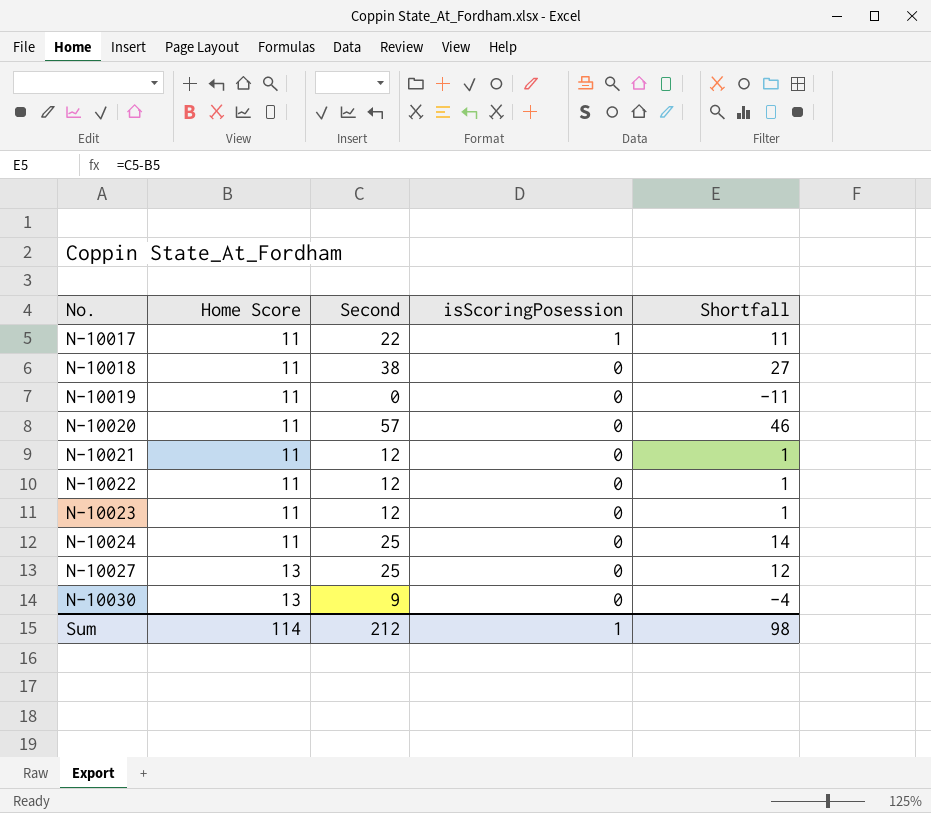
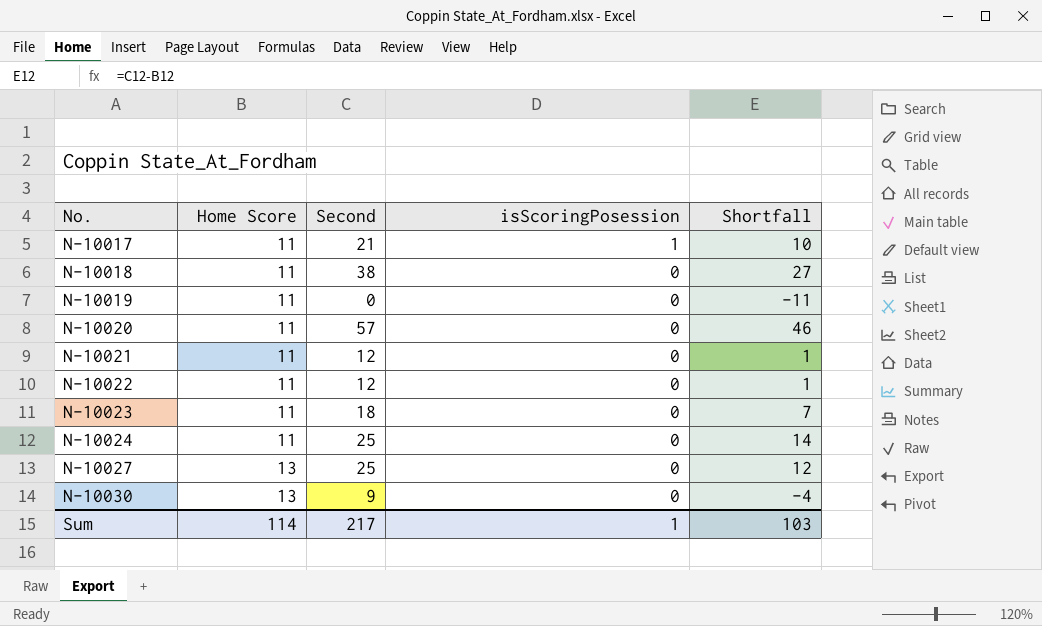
N-10017 | Second: 22 -> 21
N-10017 | Shortfall: 11 -> 10
N-10023 | Second: 12 -> 18
N-10023 | Shortfall: 1 -> 7
Sum | Second: 212 -> 217
Sum | Shortfall: 98 -> 103

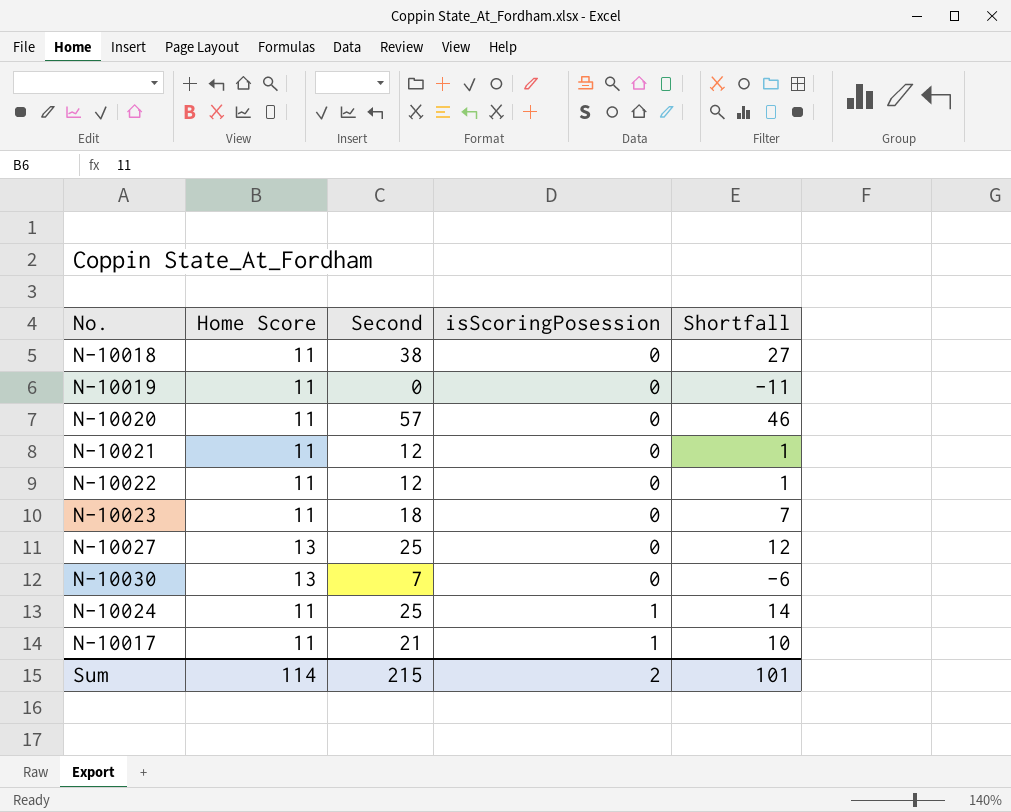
row order: No. ascending -> isScoringPosession ascending
N-10030 | Second: 9 -> 7
N-10030 | Shortfall: -4 -> -6
N-10024 | isScoringPosession: 0 -> 1
Sum | Second: 217 -> 215
Sum | isScoringPosession: 1 -> 2
Sum | Shortfall: 103 -> 101

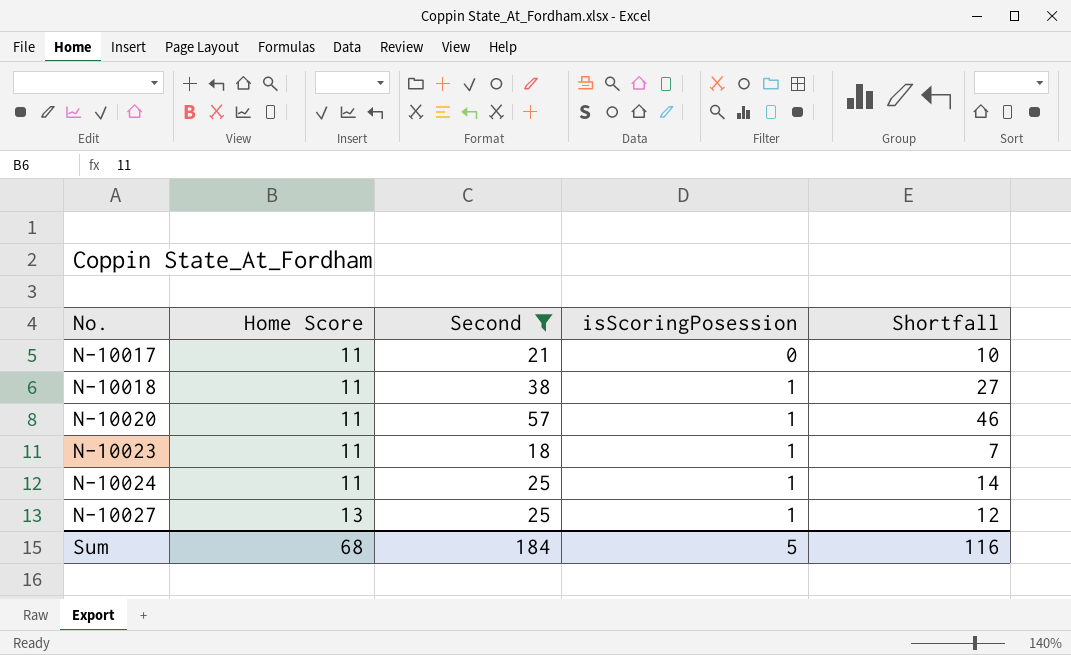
filter: none -> Second >= 18
row order: isScoringPosession ascending -> No. ascending
N-10017 | isScoringPosession: 1 -> 0
N-10018 | isScoringPosession: 0 -> 1
N-10020 | isScoringPosession: 0 -> 1
N-10023 | isScoringPosession: 0 -> 1
N-10027 | isScoringPosession: 0 -> 1
Sum | Home Score: 114 -> 68
Sum | Second: 215 -> 184
Sum | isScoringPosession: 2 -> 5
Sum | Shortfall: 101 -> 116

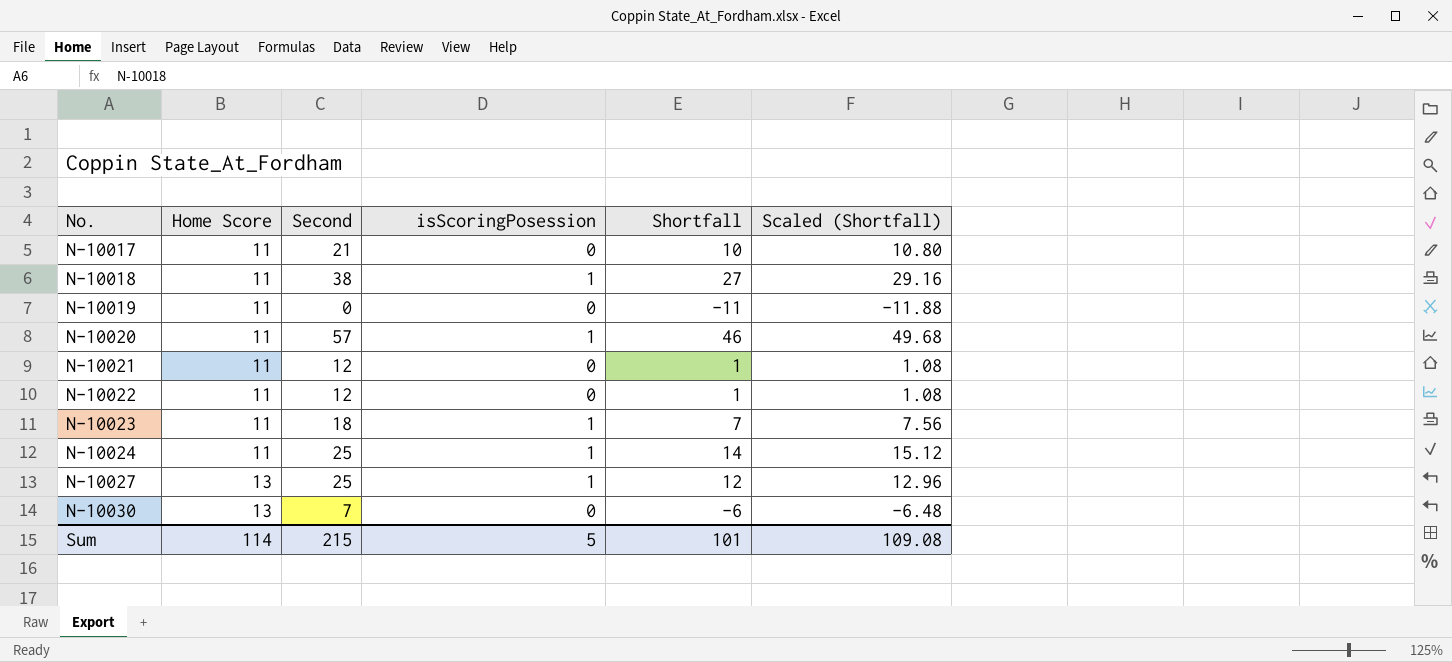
filter: Second >= 18 -> none
column Scaled (Shortfall) | formula: none -> [Shortfall] * 1.08
Sum | Home Score: 68 -> 114
Sum | Second: 184 -> 215
Sum | Shortfall: 116 -> 101

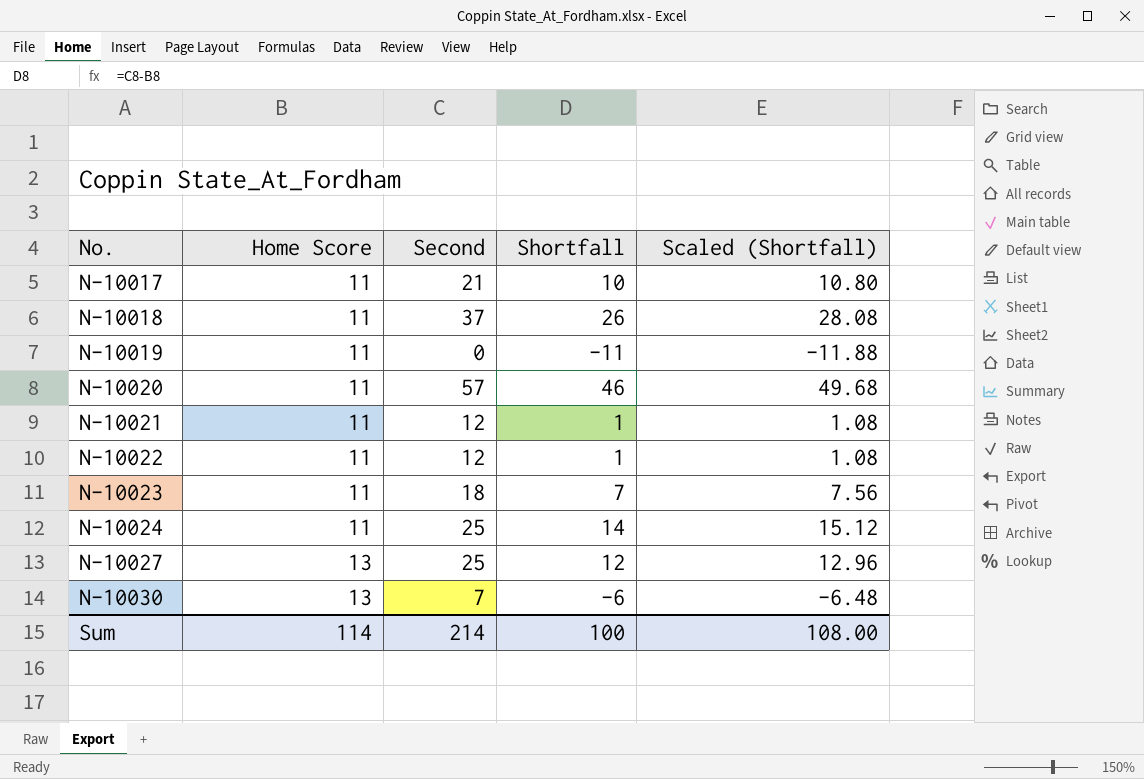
column isScoringPosession | position: 4 -> none
N-10018 | Second: 38 -> 37
N-10018 | Shortfall: 27 -> 26
N-10018 | Scaled (Shortfall): 29.16 -> 28.08
Sum | Second: 215 -> 214
Sum | Shortfall: 101 -> 100
Sum | Scaled (Shortfall): 109.08 -> 108.00

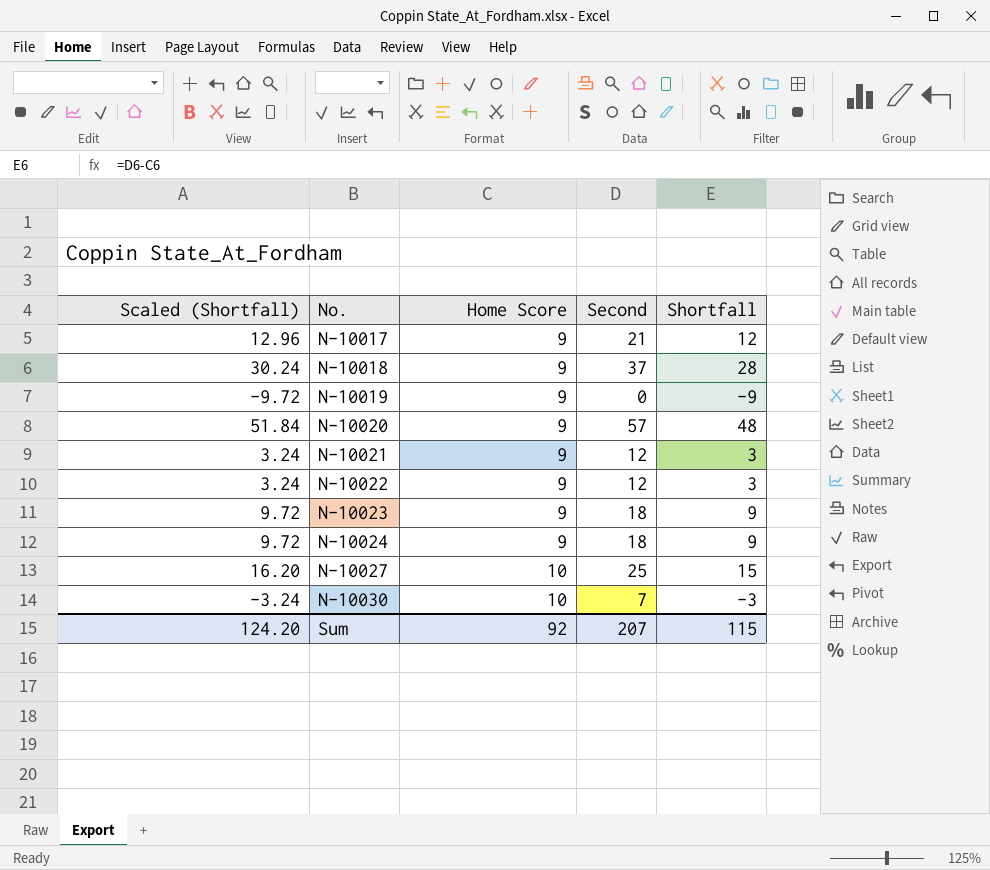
column Scaled (Shortfall) | position: 5 -> 1
N-10017 | Scaled (Shortfall): 10.80 -> 12.96
N-10017 | Home Score: 11 -> 9
N-10017 | Shortfall: 10 -> 12
N-10018 | Scaled (Shortfall): 28.08 -> 30.24
N-10018 | Home Score: 11 -> 9
N-10018 | Shortfall: 26 -> 28
N-10019 | Scaled (Shortfall): -11.88 -> -9.72
N-10019 | Home Score: 11 -> 9
N-10019 | Shortfall: -11 -> -9
N-10020 | Scaled (Shortfall): 49.68 -> 51.84
N-10020 | Home Score: 11 -> 9
N-10020 | Shortfall: 46 -> 48
N-10021 | Scaled (Shortfall): 1.08 -> 3.24
N-10021 | Home Score: 11 -> 9
N-10021 | Shortfall: 1 -> 3
N-10022 | Scaled (Shortfall): 1.08 -> 3.24
N-10022 | Home Score: 11 -> 9
N-10022 | Shortfall: 1 -> 3
N-10023 | Scaled (Shortfall): 7.56 -> 9.72
N-10023 | Home Score: 11 -> 9
N-10023 | Shortfall: 7 -> 9
N-10024 | Scaled (Shortfall): 15.12 -> 9.72
N-10024 | Home Score: 11 -> 9
N-10024 | Second: 25 -> 18
N-10024 | Shortfall: 14 -> 9
N-10027 | Scaled (Shortfall): 12.96 -> 16.20
N-10027 | Home Score: 13 -> 10
N-10027 | Shortfall: 12 -> 15
N-10030 | Scaled (Shortfall): -6.48 -> -3.24
N-10030 | Home Score: 13 -> 10
N-10030 | Shortfall: -6 -> -3
Sum | Scaled (Shortfall): 108.00 -> 124.20
Sum | Home Score: 114 -> 92
Sum | Second: 214 -> 207
Sum | Shortfall: 100 -> 115

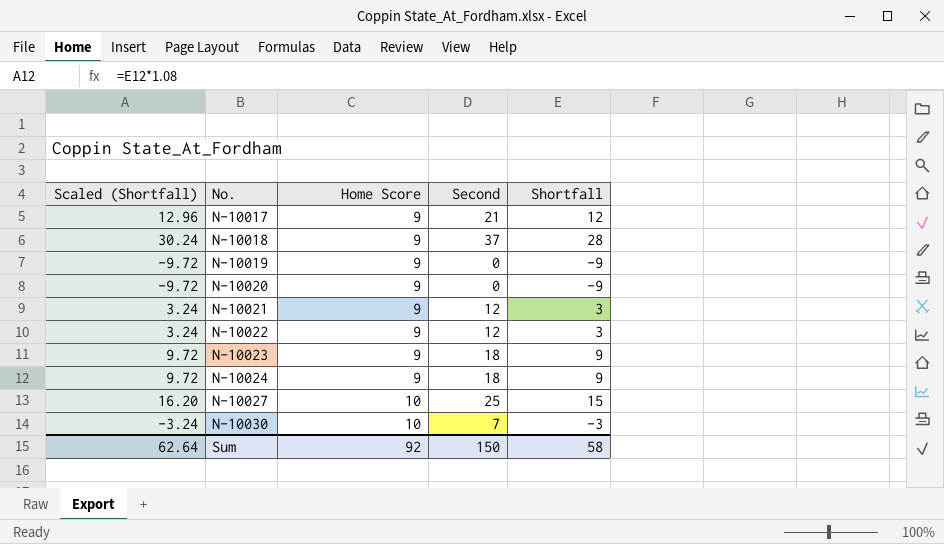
N-10020 | Scaled (Shortfall): 51.84 -> -9.72
N-10020 | Second: 57 -> 0
N-10020 | Shortfall: 48 -> -9
Sum | Scaled (Shortfall): 124.20 -> 62.64
Sum | Second: 207 -> 150
Sum | Shortfall: 115 -> 58

